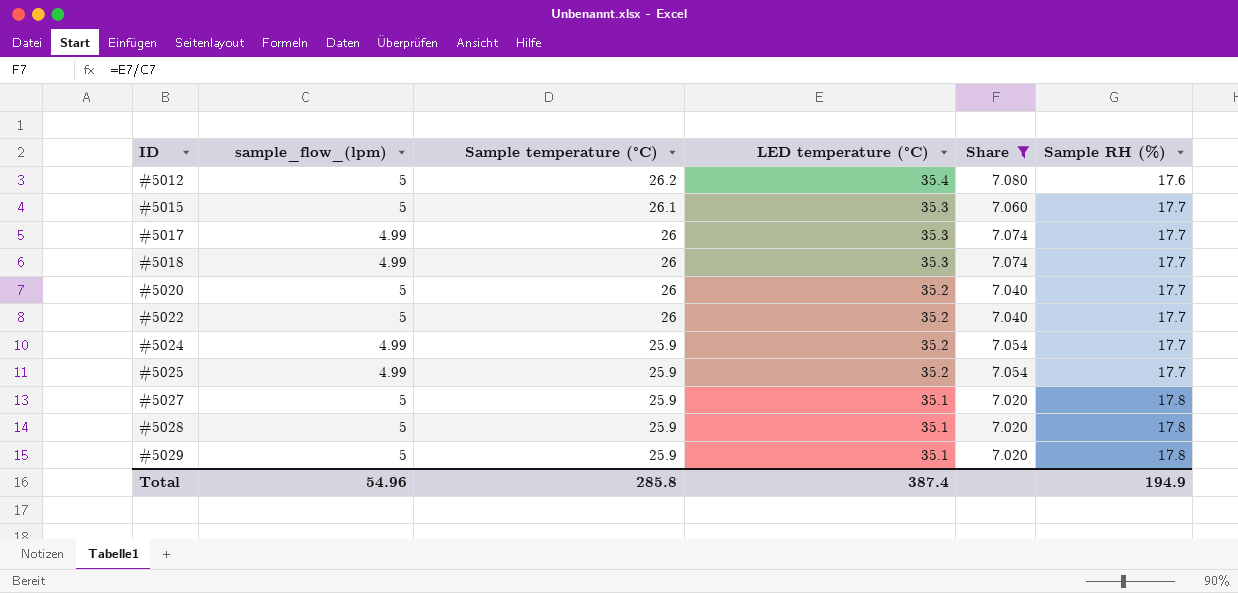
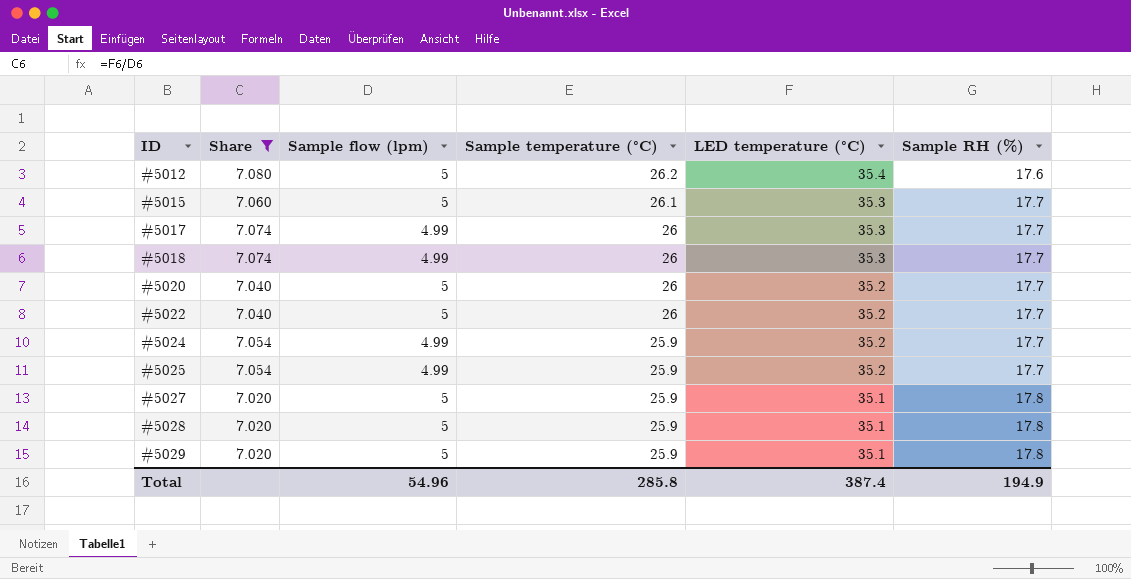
column Share | position: 5 -> 2
column name: sample_flow_(lpm) -> Sample flow (lpm)

